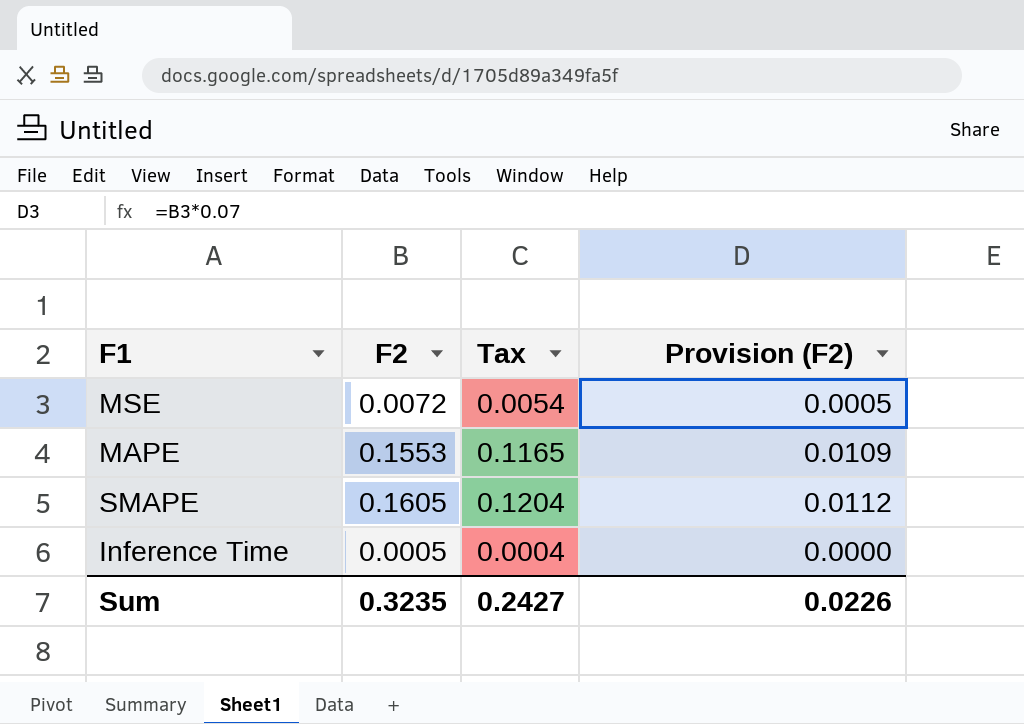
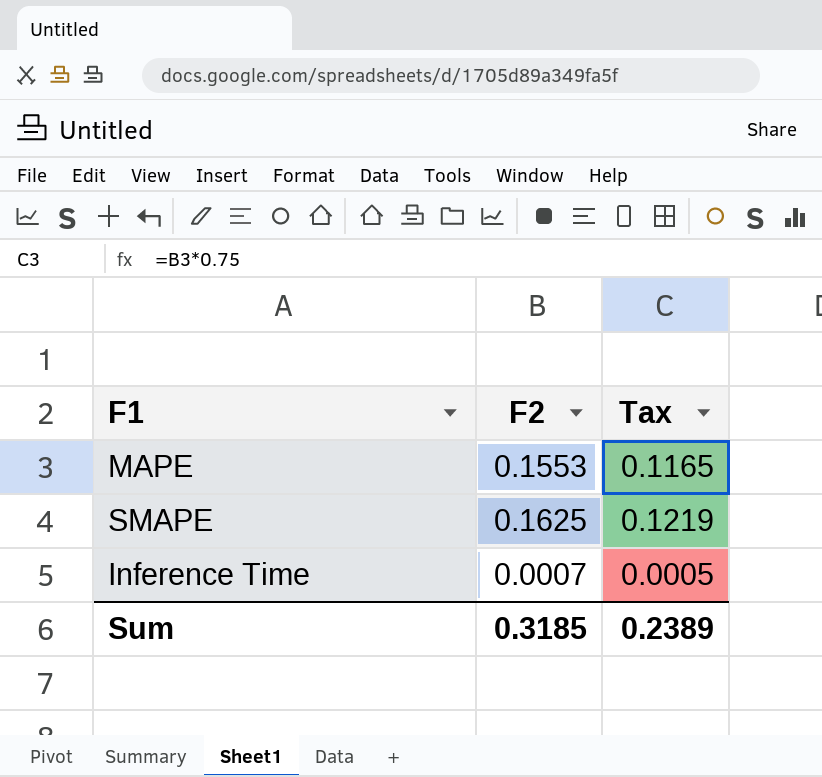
column Provision (F2) | formula: [F2] * 0.07 -> none
row MSE: 0.0072 | 0.0054 | 0.0005 -> none
SMAPE | F2: 0.1605 -> 0.1625
SMAPE | Tax: 0.1204 -> 0.1219
Inference Time | F2: 0.0005 -> 0.0007
Inference Time | Tax: 0.0004 -> 0.0005
Sum | F2: 0.3235 -> 0.3185
Sum | Tax: 0.2427 -> 0.2389

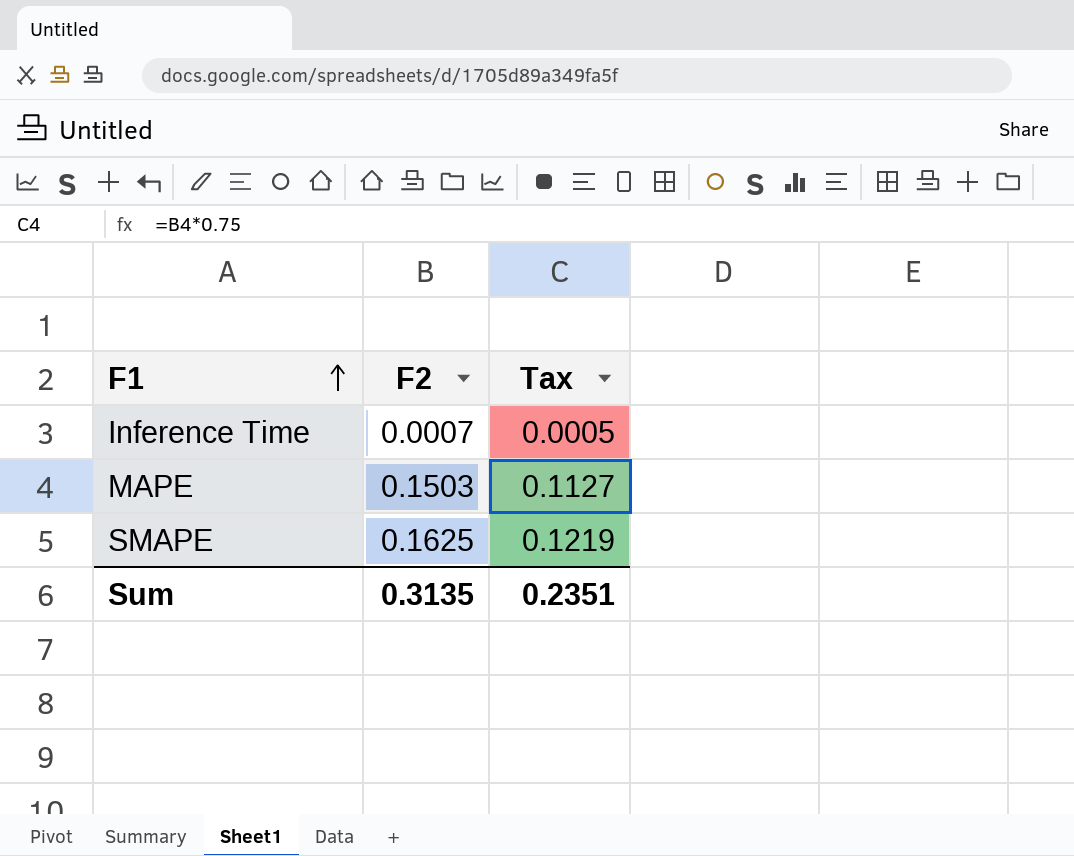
row order: none -> F1 ascending
MAPE | F2: 0.1553 -> 0.1503
MAPE | Tax: 0.1165 -> 0.1127
Sum | F2: 0.3185 -> 0.3135
Sum | Tax: 0.2389 -> 0.2351

